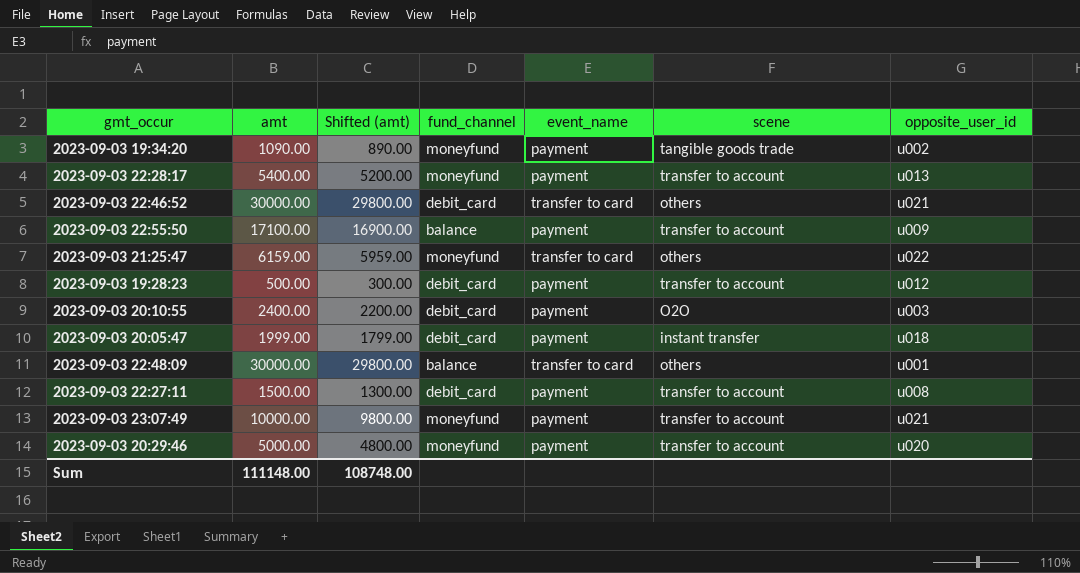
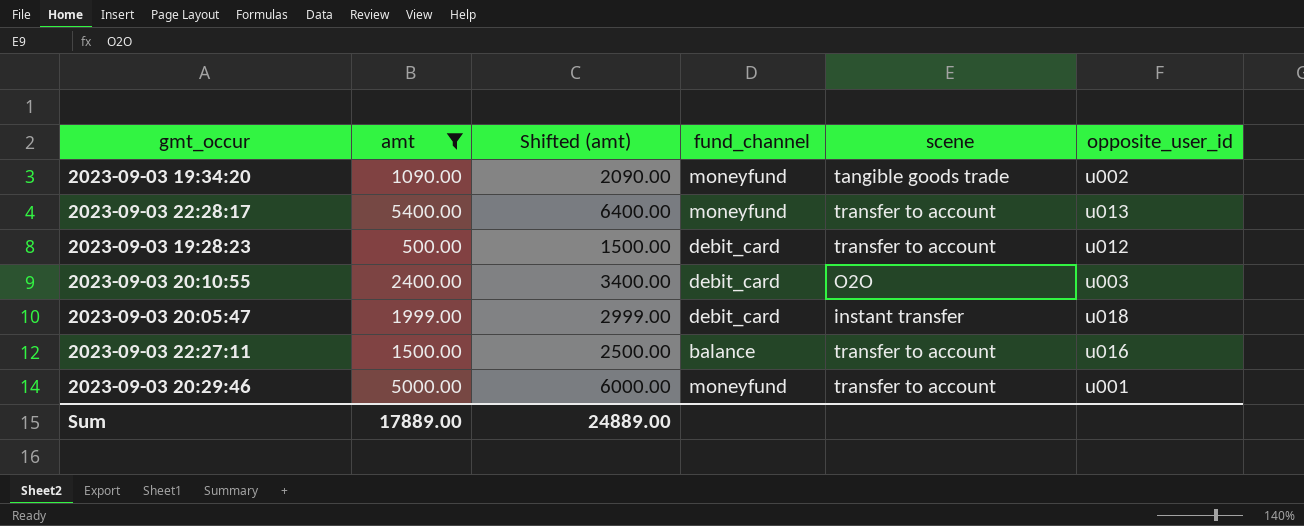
filter: none -> amt <= 5400.00
column event_name | position: 5 -> none
column Shifted (amt) | formula: [amt] - 200 -> [amt] + 1000
2023-09-03 22:27:11 | fund_channel: debit_card -> balance
2023-09-03 22:27:11 | opposite_user_id: u008 -> u016
2023-09-03 20:29:46 | opposite_user_id: u020 -> u001
Sum | amt: 111148.00 -> 17889.00
Sum | Shifted (amt): 108748.00 -> 24889.00

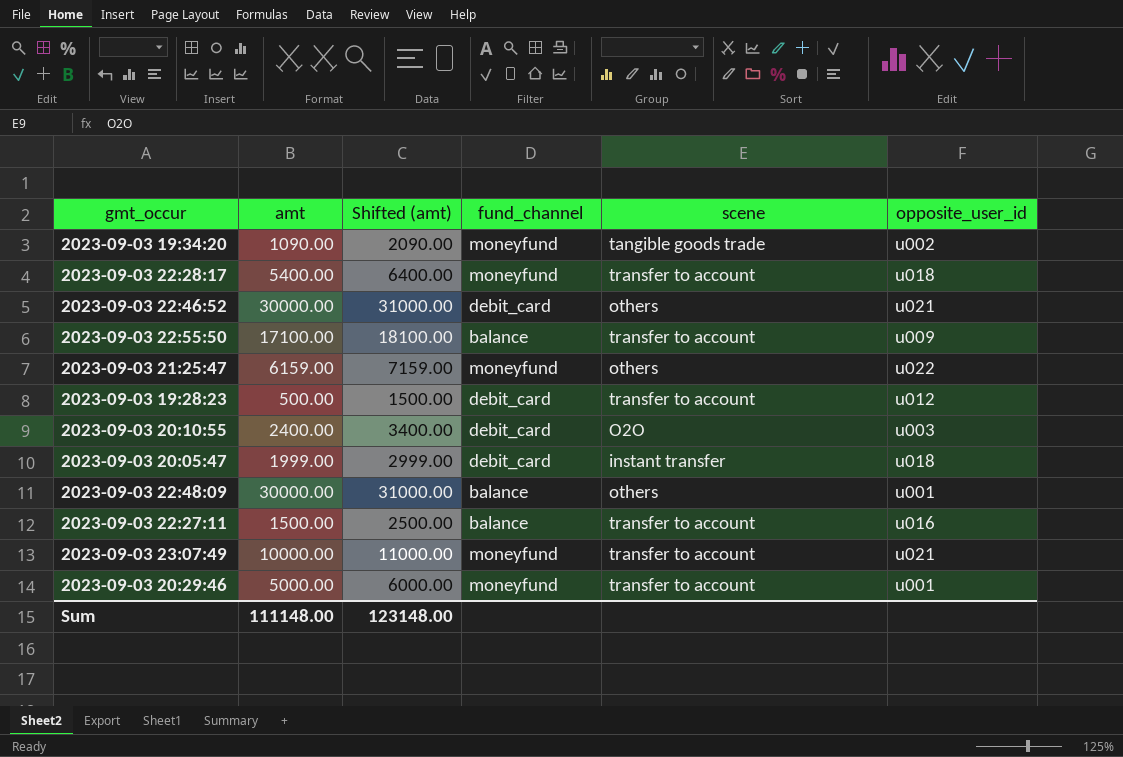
filter: amt <= 5400.00 -> none
2023-09-03 22:28:17 | opposite_user_id: u013 -> u018
Sum | amt: 17889.00 -> 111148.00
Sum | Shifted (amt): 24889.00 -> 123148.00

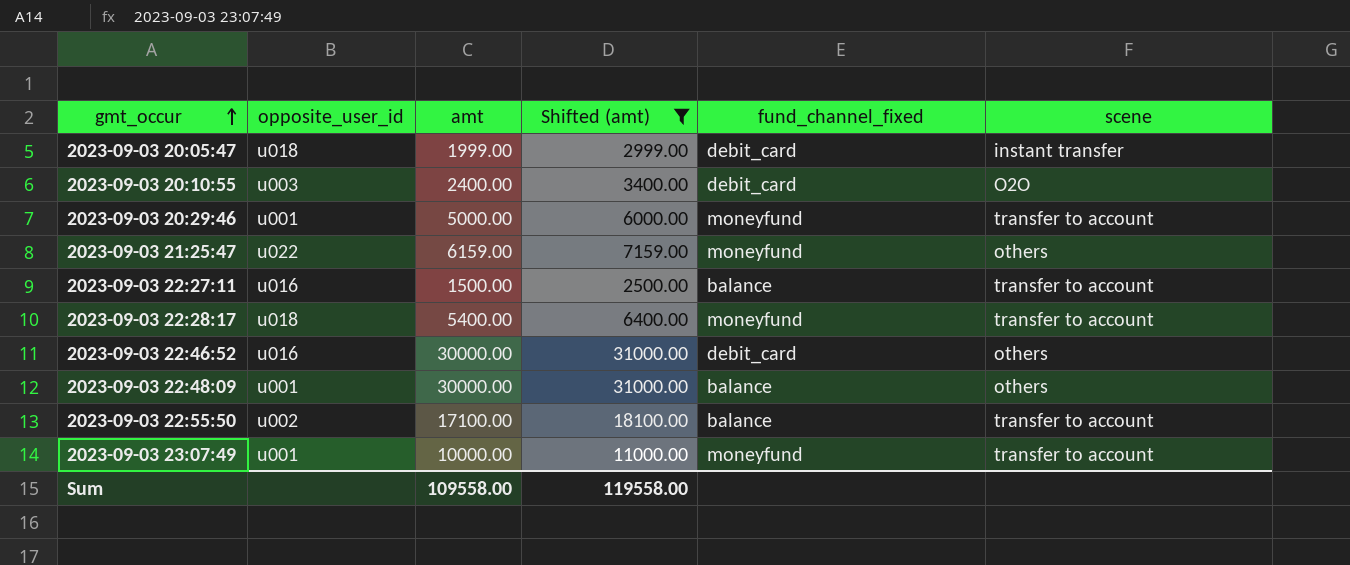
filter: none -> Shifted (amt) >= 2500.00
row order: none -> gmt_occur ascending
column opposite_user_id | position: 6 -> 2
column name: fund_channel -> fund_channel_fixed
2023-09-03 22:46:52 | opposite_user_id: u021 -> u016
2023-09-03 22:55:50 | opposite_user_id: u009 -> u002
2023-09-03 23:07:49 | opposite_user_id: u021 -> u001
Sum | amt: 111148.00 -> 109558.00
Sum | Shifted (amt): 123148.00 -> 119558.00

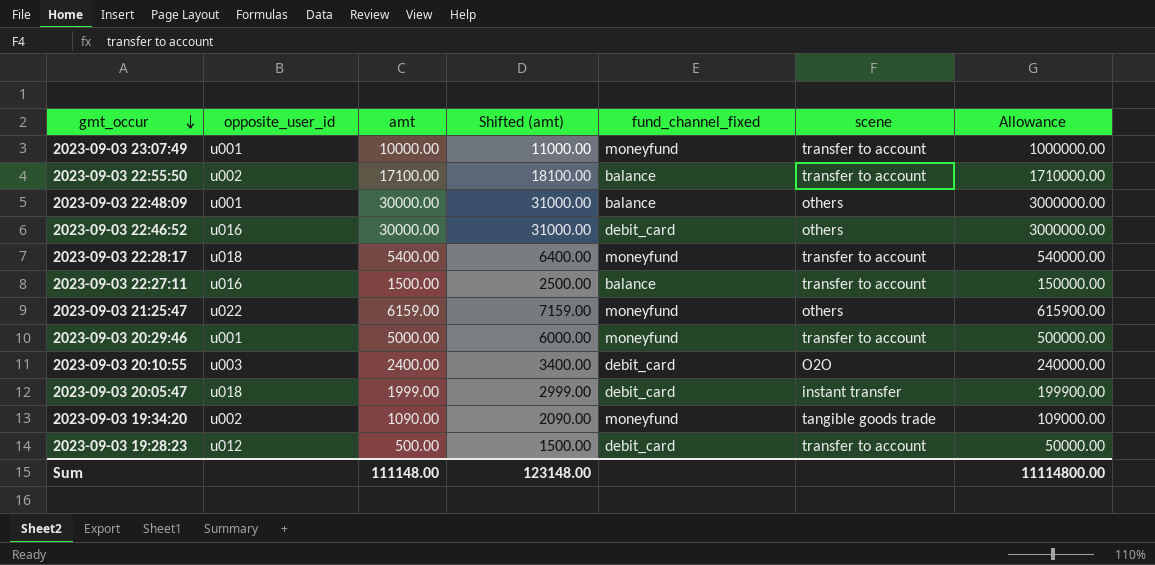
filter: Shifted (amt) >= 2500.00 -> none
row order: gmt_occur ascending -> gmt_occur descending
column Allowance | formula: none -> [amt] * 100
Sum | amt: 109558.00 -> 111148.00
Sum | Shifted (amt): 119558.00 -> 123148.00

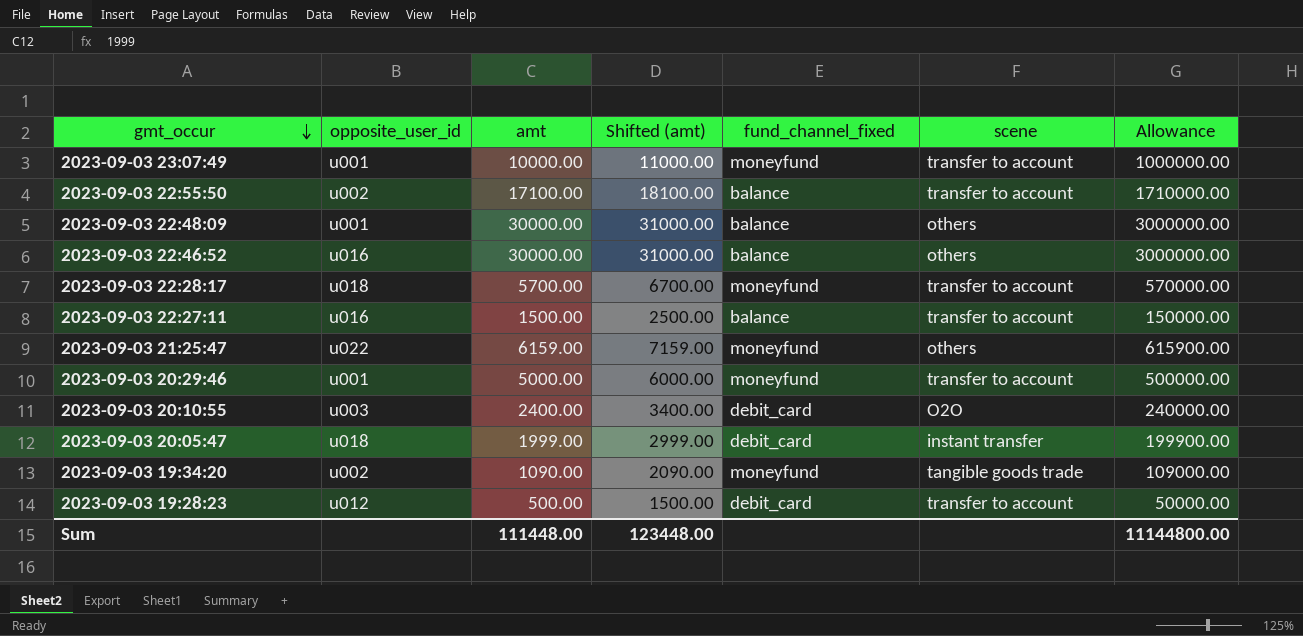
2023-09-03 22:46:52 | fund_channel_fixed: debit_card -> balance
2023-09-03 22:28:17 | amt: 5400.00 -> 5700.00
2023-09-03 22:28:17 | Shifted (amt): 6400.00 -> 6700.00
2023-09-03 22:28:17 | Allowance: 540000.00 -> 570000.00
Sum | amt: 111148.00 -> 111448.00
Sum | Shifted (amt): 123148.00 -> 123448.00
Sum | Allowance: 11114800.00 -> 11144800.00

